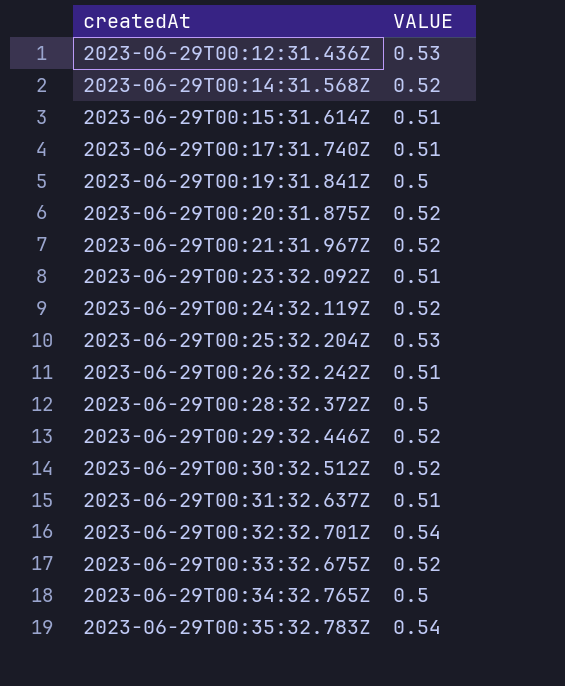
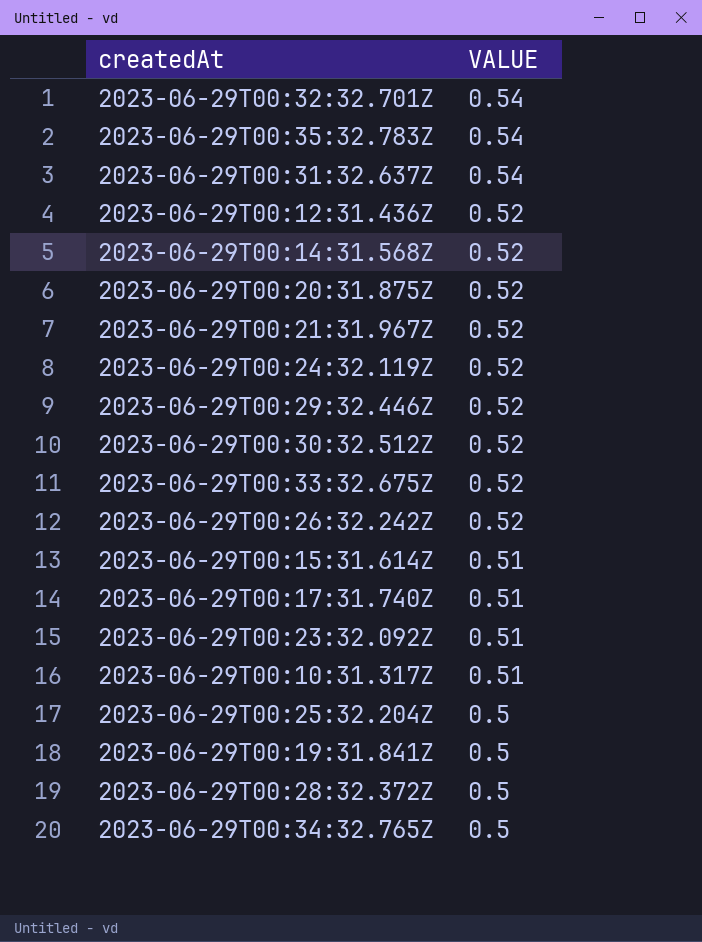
row order: createdAt ascending -> VALUE descending
2023-06-29T00:31:32.637Z | VALUE: 0.51 -> 0.54
2023-06-29T00:12:31.436Z | VALUE: 0.53 -> 0.52
2023-06-29T00:26:32.242Z | VALUE: 0.51 -> 0.52
row 2023-06-29T00:10:31.317Z: none -> 0.51
2023-06-29T00:25:32.204Z | VALUE: 0.53 -> 0.5

